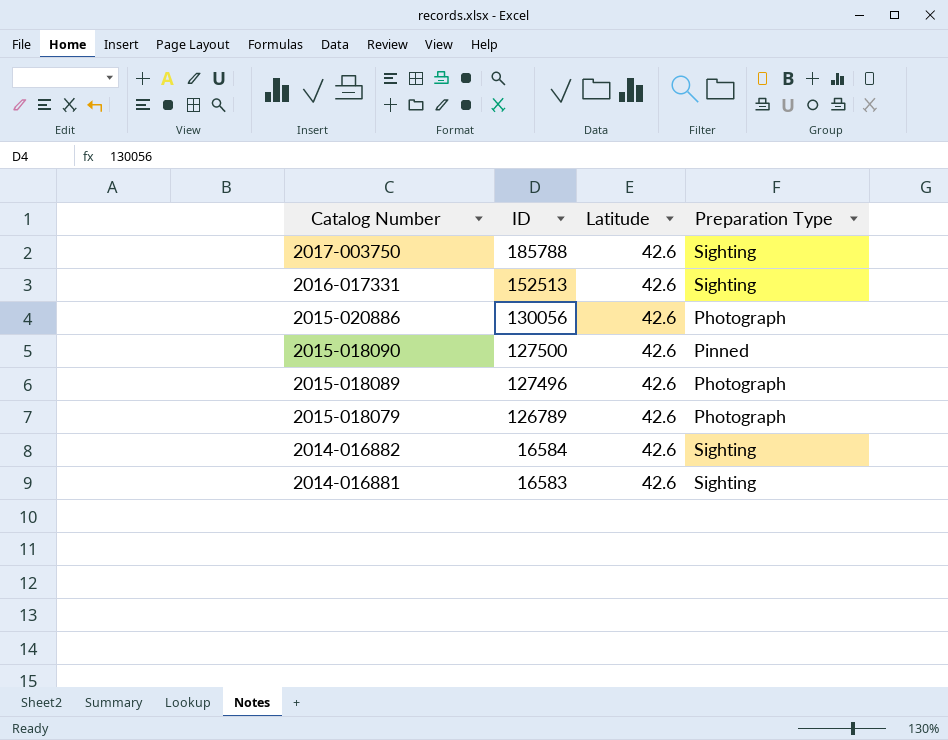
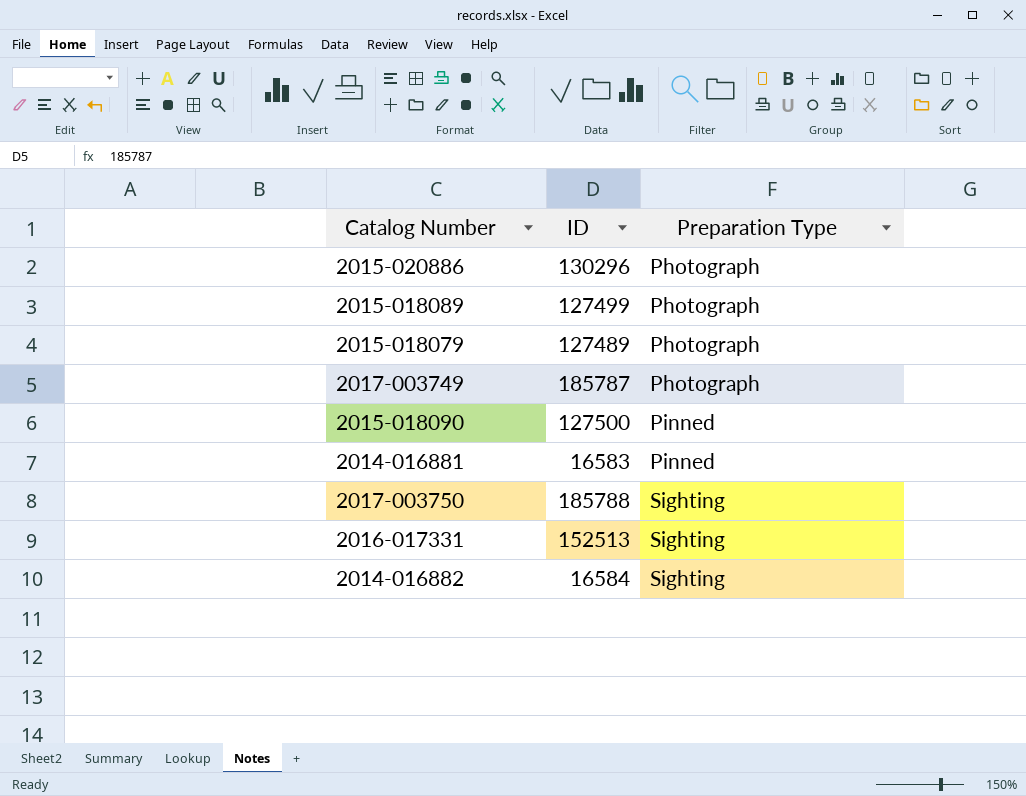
row order: Catalog Number descending -> Preparation Type ascending
column Latitude | position: 3 -> none
2015-020886 | ID: 130056 -> 130296
2015-018089 | ID: 127496 -> 127499
2015-018079 | ID: 126789 -> 127489
row 2017-003749: none -> 185787 | Photograph
2014-016881 | Preparation Type: Sighting -> Pinned

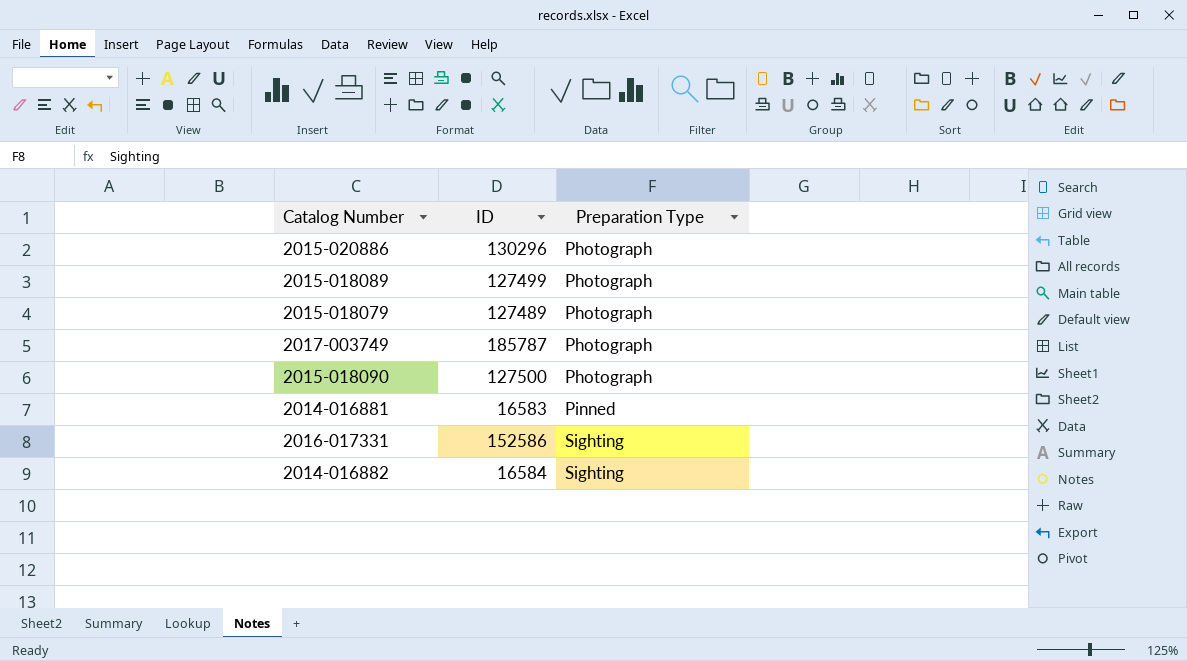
row 2017-003750: 185788 | Sighting -> none
2015-018090 | Preparation Type: Pinned -> Photograph
2016-017331 | ID: 152513 -> 152586

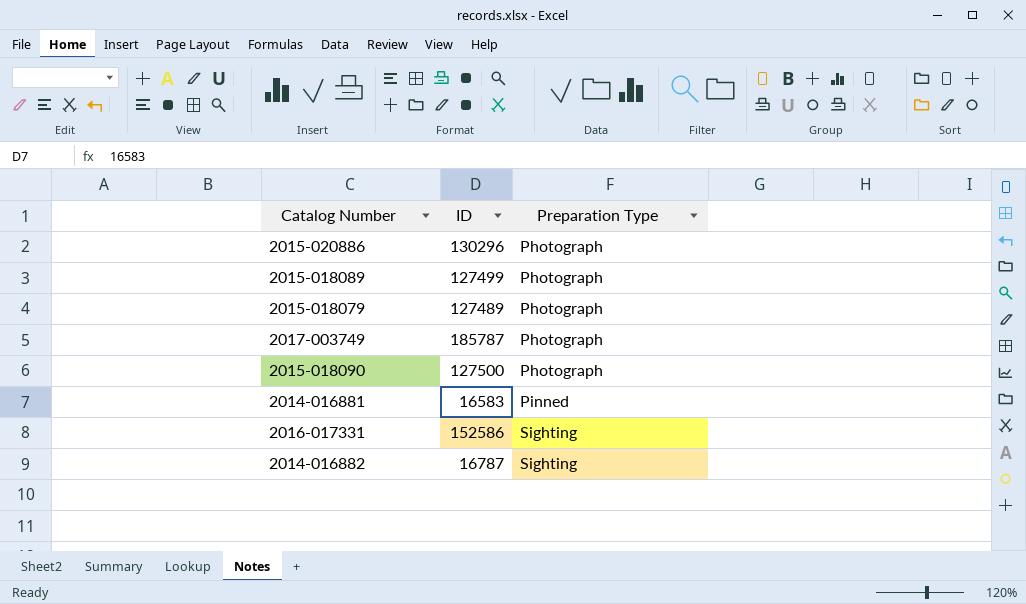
2014-016882 | ID: 16584 -> 16787

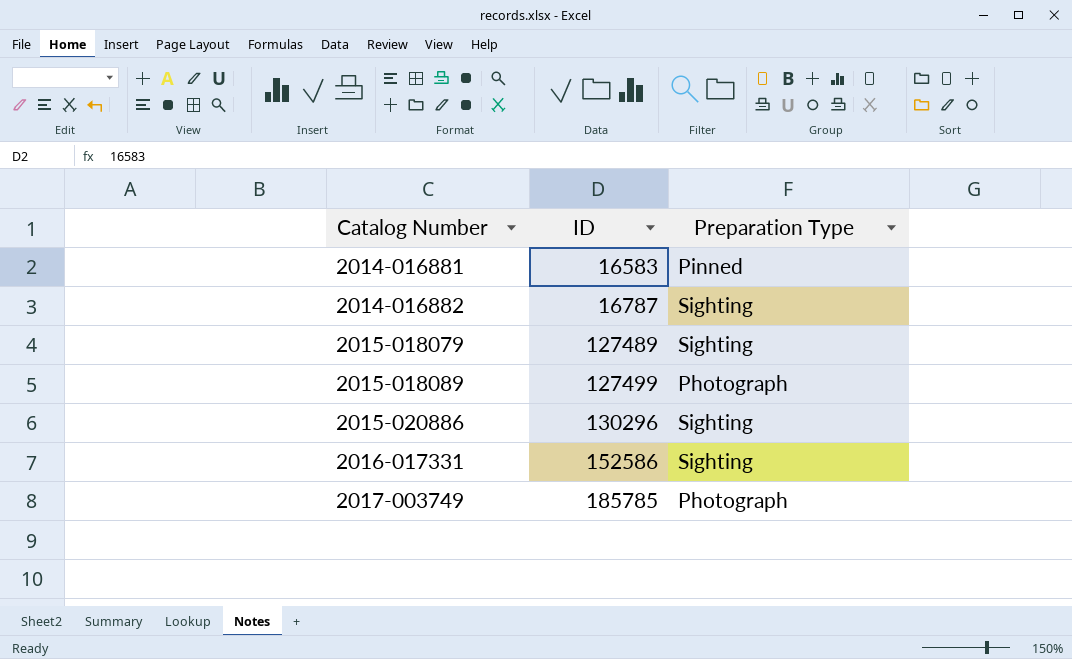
row order: Preparation Type ascending -> Catalog Number ascending
row 2015-018090: 127500 | Photograph -> none
2015-018079 | Preparation Type: Photograph -> Sighting
2015-020886 | Preparation Type: Photograph -> Sighting
2017-003749 | ID: 185787 -> 185785

